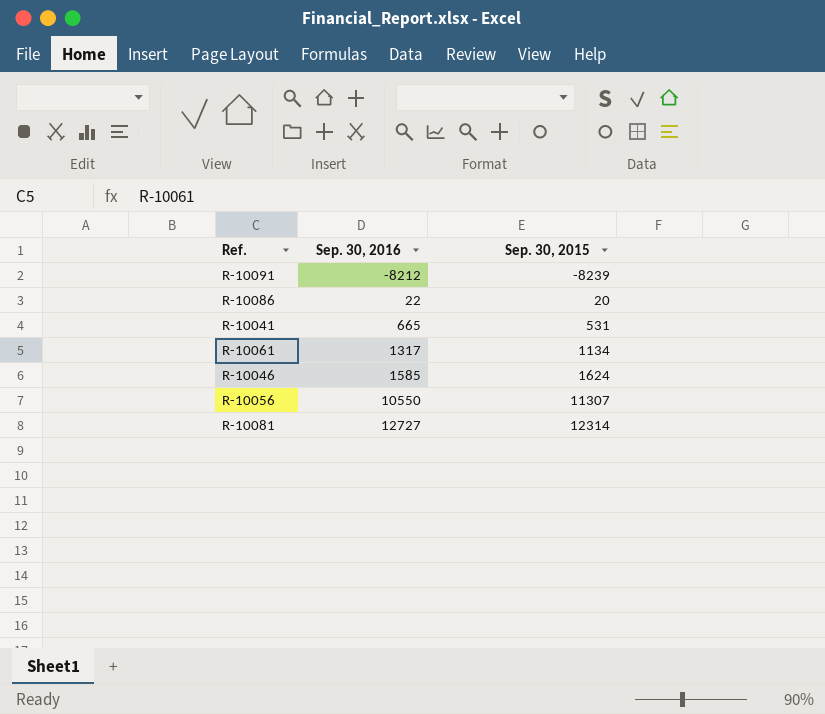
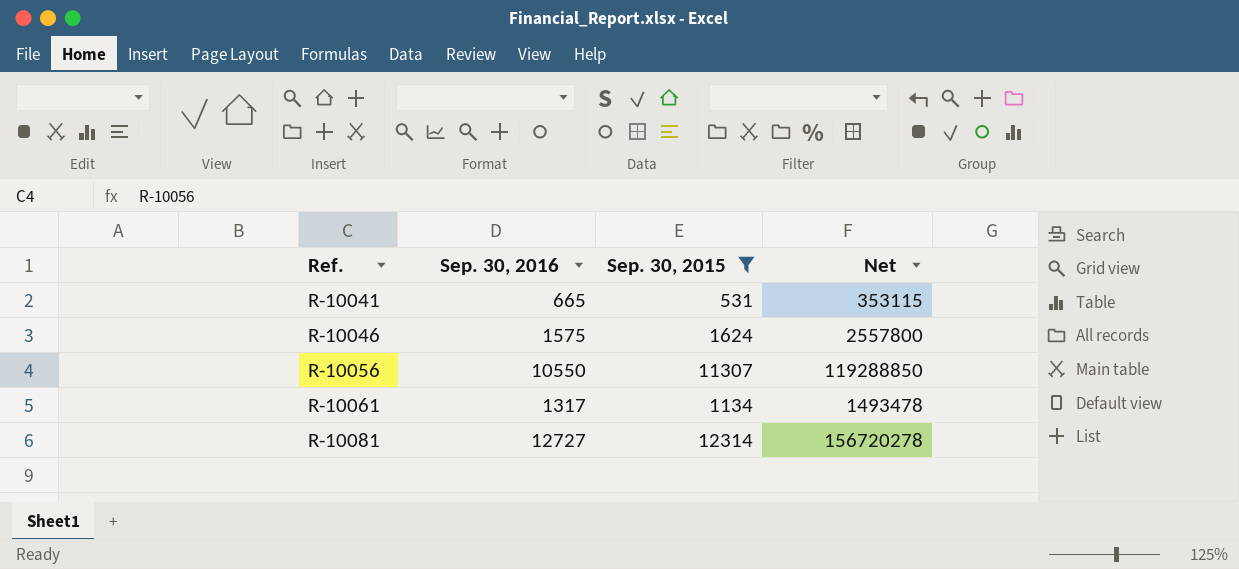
filter: none -> Sep. 30, 2015 >= 531
row order: Sep. 30, 2016 ascending -> Ref. ascending
column Net | formula: none -> [Sep. 30, 2016] * [Sep. 30, 2015]
R-10046 | Sep. 30, 2016: 1585 -> 1575

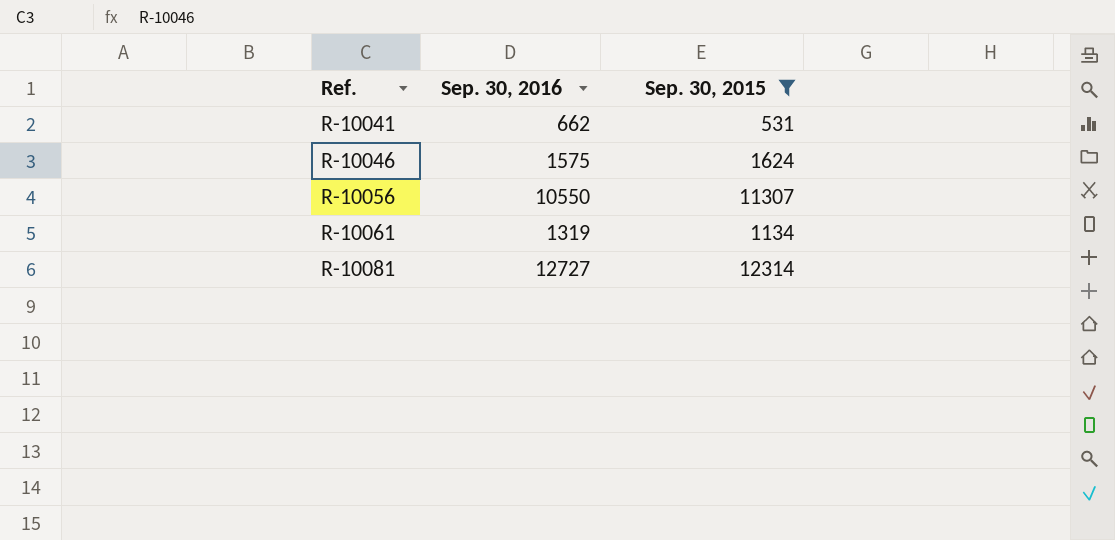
column Net | formula: [Sep. 30, 2016] * [Sep. 30, 2015] -> none
R-10041 | Sep. 30, 2016: 665 -> 662
R-10061 | Sep. 30, 2016: 1317 -> 1319

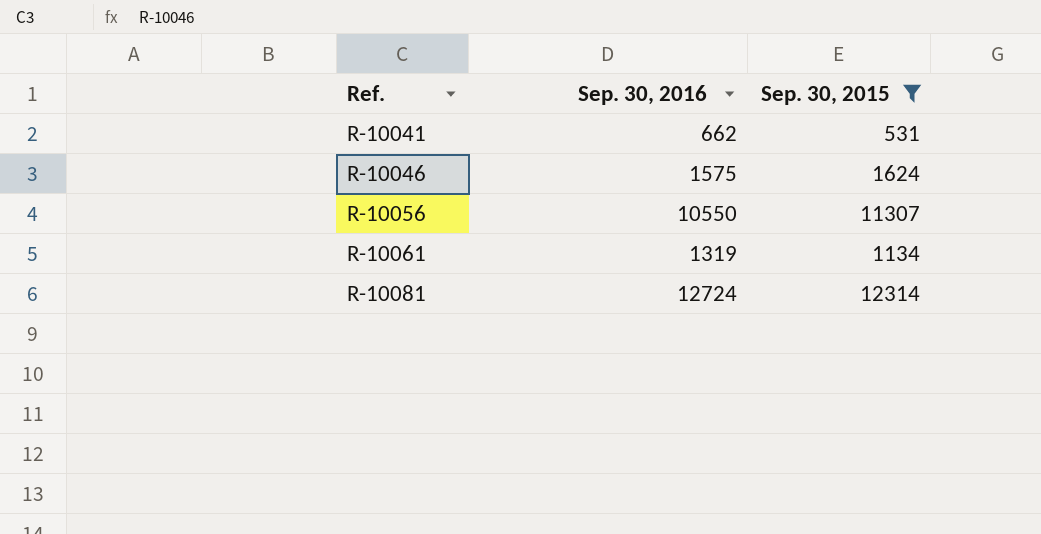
R-10081 | Sep. 30, 2016: 12727 -> 12724

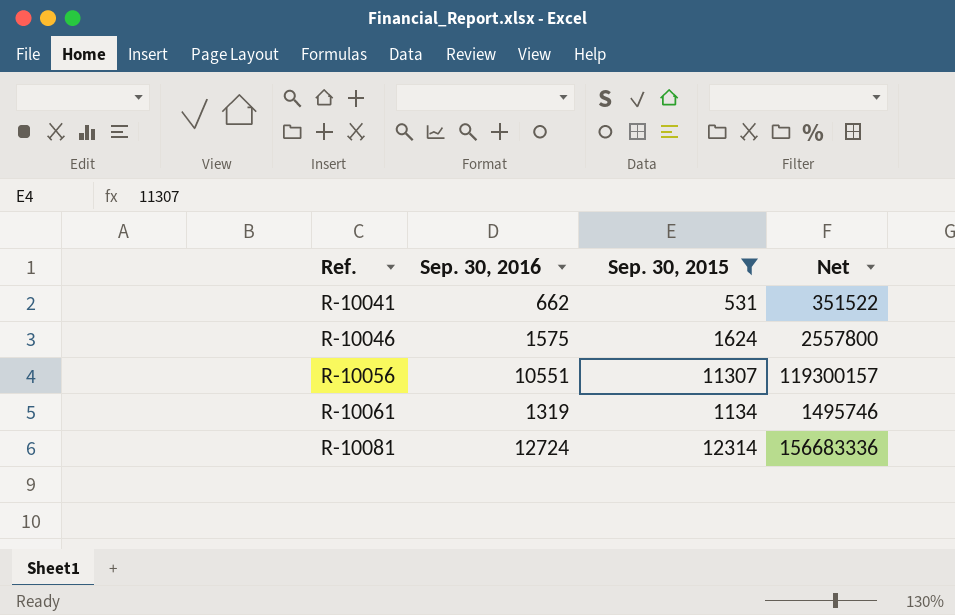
column Net | formula: none -> [Sep. 30, 2016] * [Sep. 30, 2015]
R-10056 | Sep. 30, 2016: 10550 -> 10551

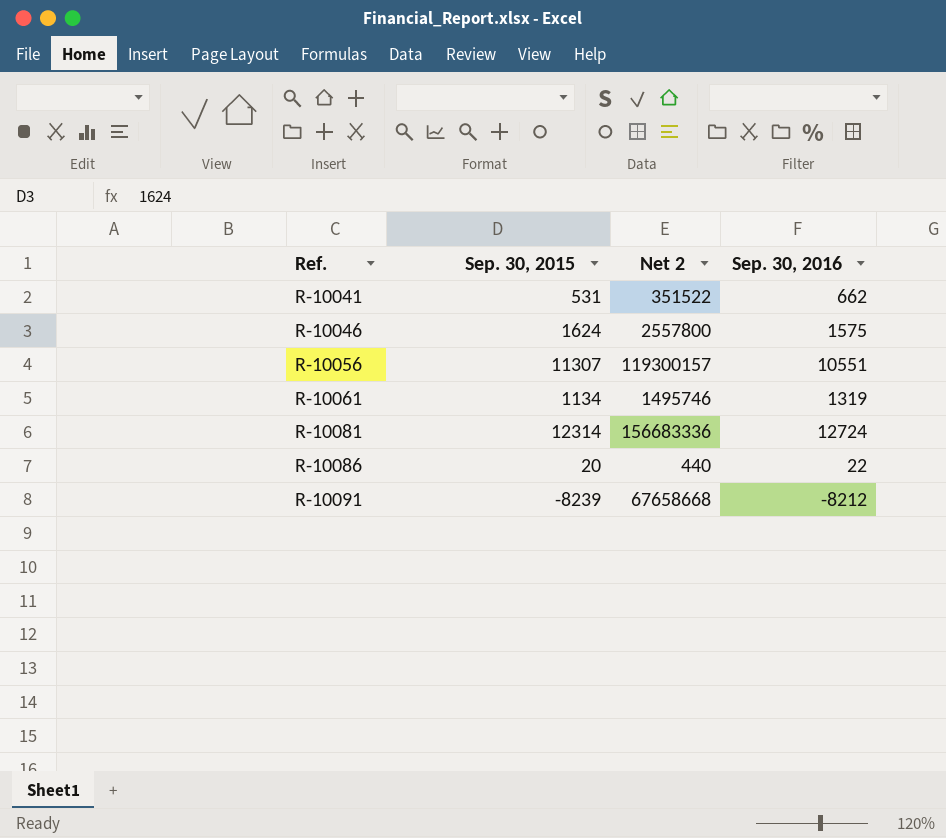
filter: Sep. 30, 2015 >= 531 -> none
column name: Net -> Net 2
column Sep. 30, 2016 | position: 2 -> 4

